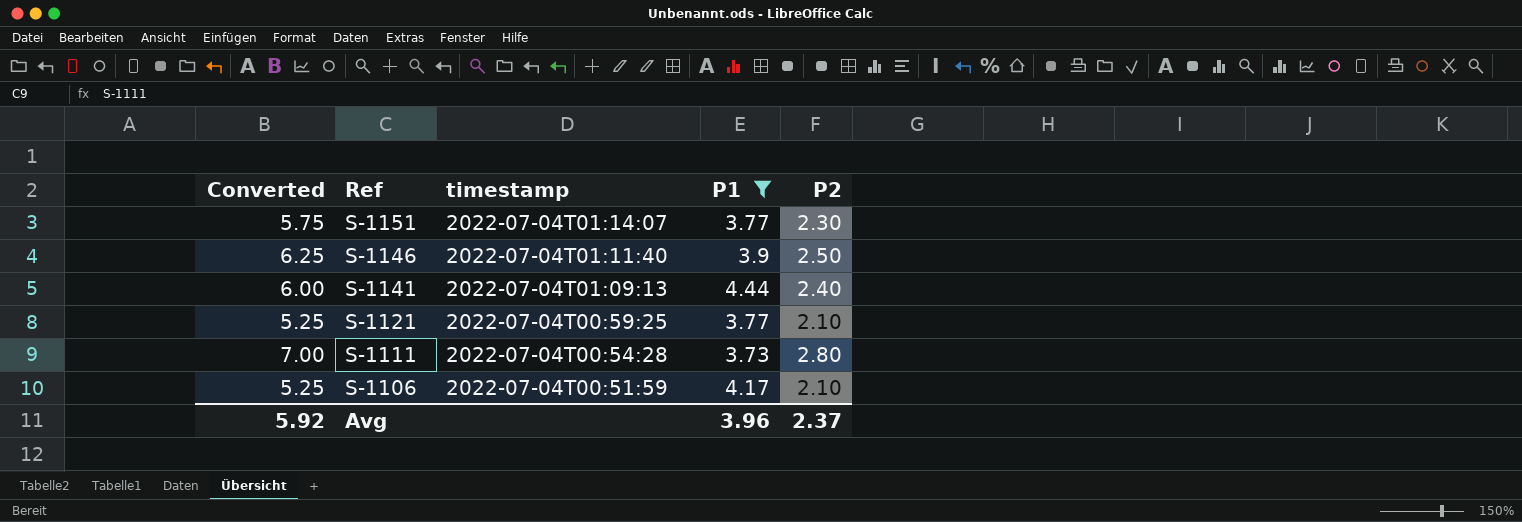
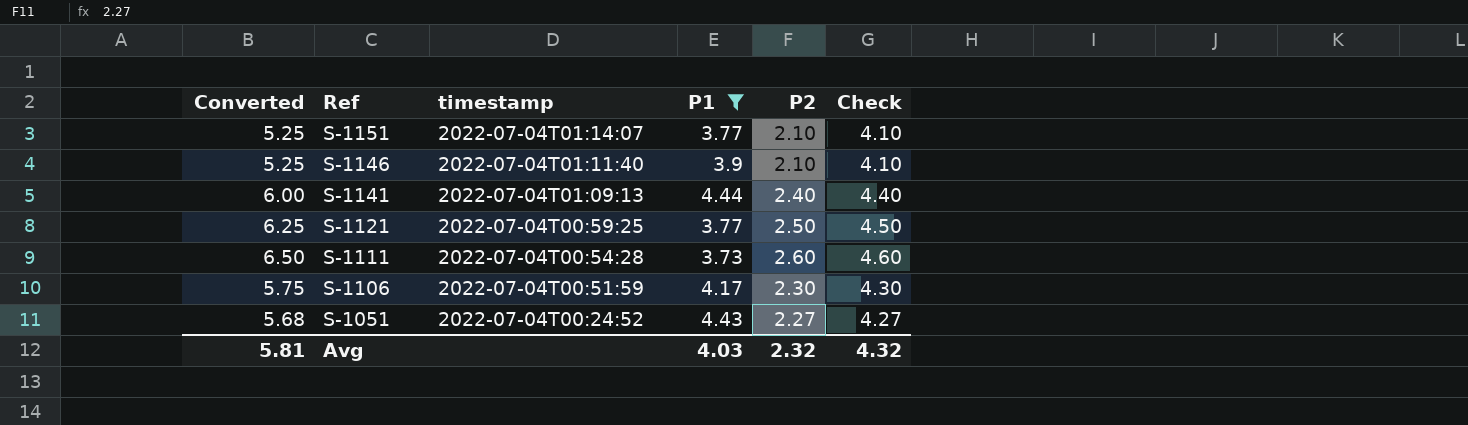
column Check | formula: none -> [P2] + 2
S-1151 | Converted: 5.75 -> 5.25
S-1151 | P2: 2.30 -> 2.10
S-1146 | Converted: 6.25 -> 5.25
S-1146 | P2: 2.50 -> 2.10
S-1121 | Converted: 5.25 -> 6.25
S-1121 | P2: 2.10 -> 2.50
S-1111 | Converted: 7.00 -> 6.50
S-1111 | P2: 2.80 -> 2.60
S-1106 | Converted: 5.25 -> 5.75
S-1106 | P2: 2.10 -> 2.30
row S-1051: none -> 5.68 | 2022-07-04T00:24:52 | 4.43 | 2.27 | 4.27
Avg | Converted: 5.92 -> 5.81
Avg | P1: 3.96 -> 4.03
Avg | P2: 2.37 -> 2.32

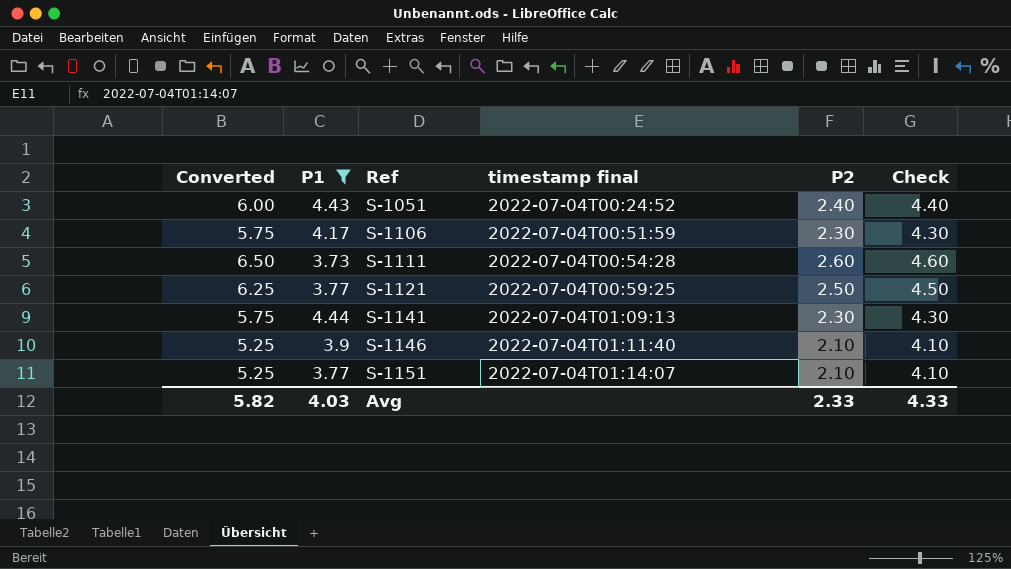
row order: Ref descending -> Ref ascending
column P1 | position: 4 -> 2
column name: timestamp -> timestamp final
S-1051 | Converted: 5.68 -> 6.00
S-1051 | P2: 2.27 -> 2.40
S-1051 | Check: 4.27 -> 4.40
S-1141 | Converted: 6.00 -> 5.75
S-1141 | P2: 2.40 -> 2.30
S-1141 | Check: 4.40 -> 4.30
Avg | Converted: 5.81 -> 5.82
Avg | P2: 2.32 -> 2.33
Avg | Check: 4.32 -> 4.33

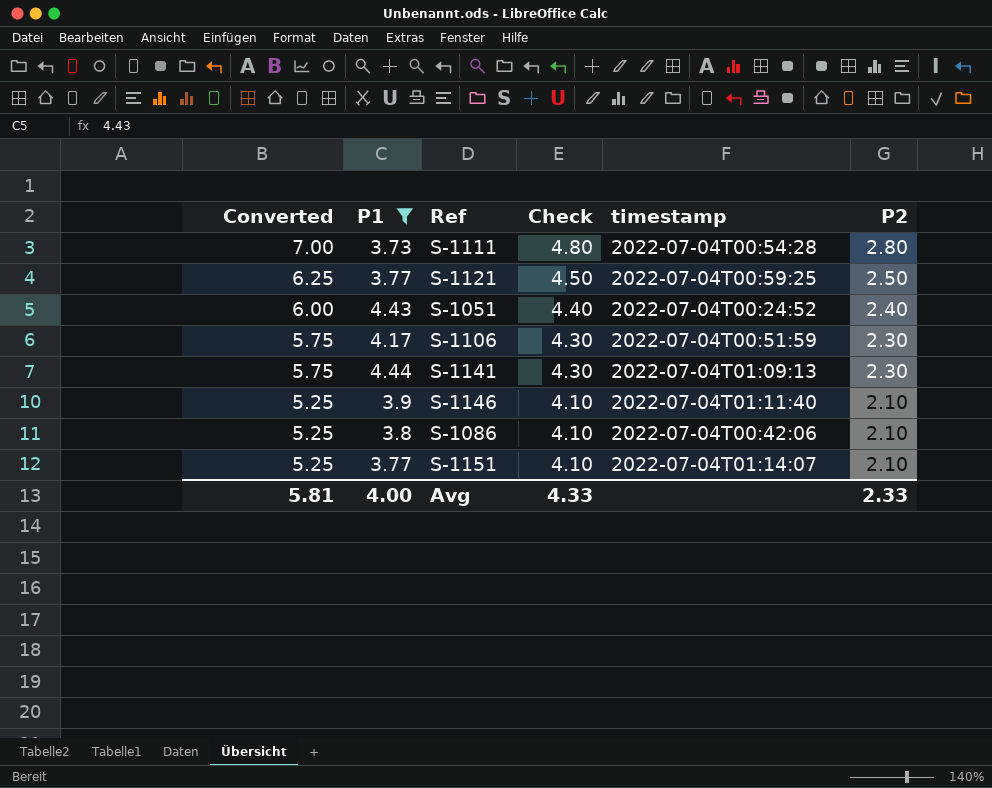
row order: Ref ascending -> Converted descending
column Check | position: 6 -> 4
column name: timestamp final -> timestamp
S-1111 | Converted: 6.50 -> 7.00
S-1111 | Check: 4.60 -> 4.80
S-1111 | P2: 2.60 -> 2.80
row S-1086: none -> 5.25 | 3.8 | 4.10 | 2022-07-04T00:42:06 | 2.10
Avg | Converted: 5.82 -> 5.81
Avg | P1: 4.03 -> 4.00

